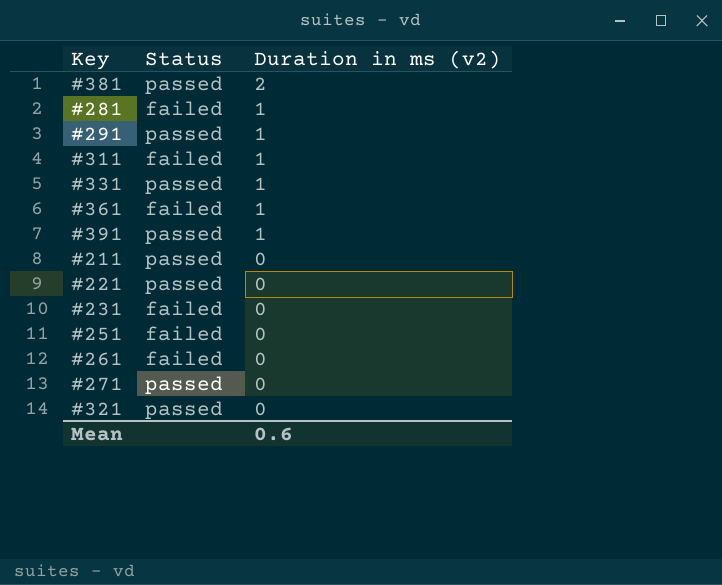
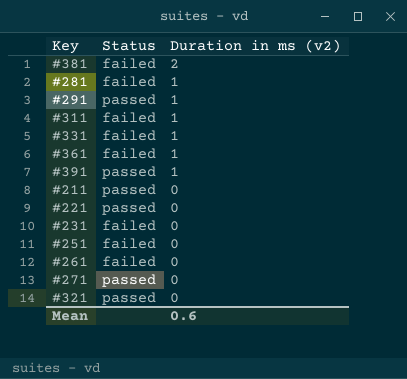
#381 | Status: passed -> failed
#331 | Status: passed -> failed

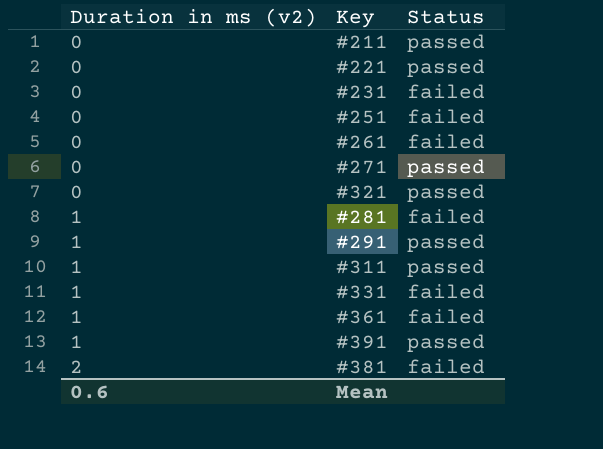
row order: Duration in ms (v2) descending -> Duration in ms (v2) ascending
column Duration in ms (v2) | position: 3 -> 1
#311 | Status: failed -> passed

